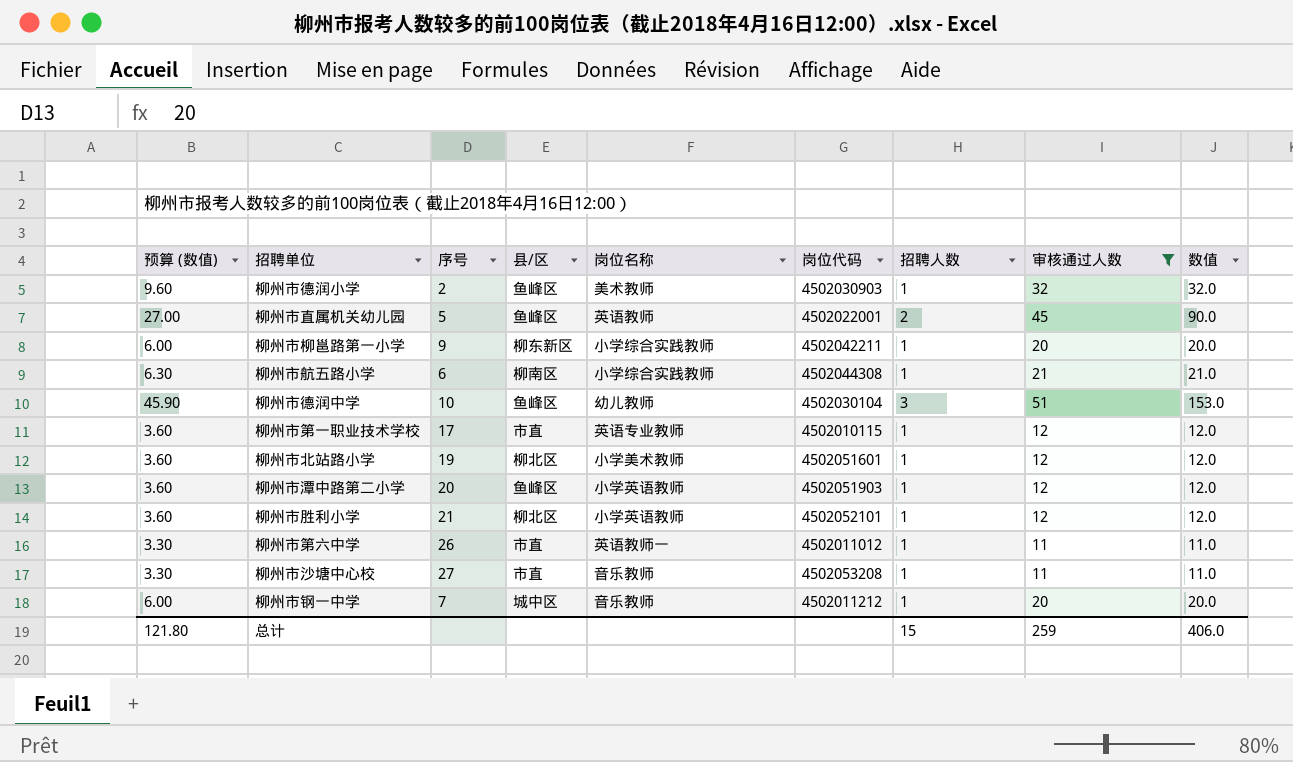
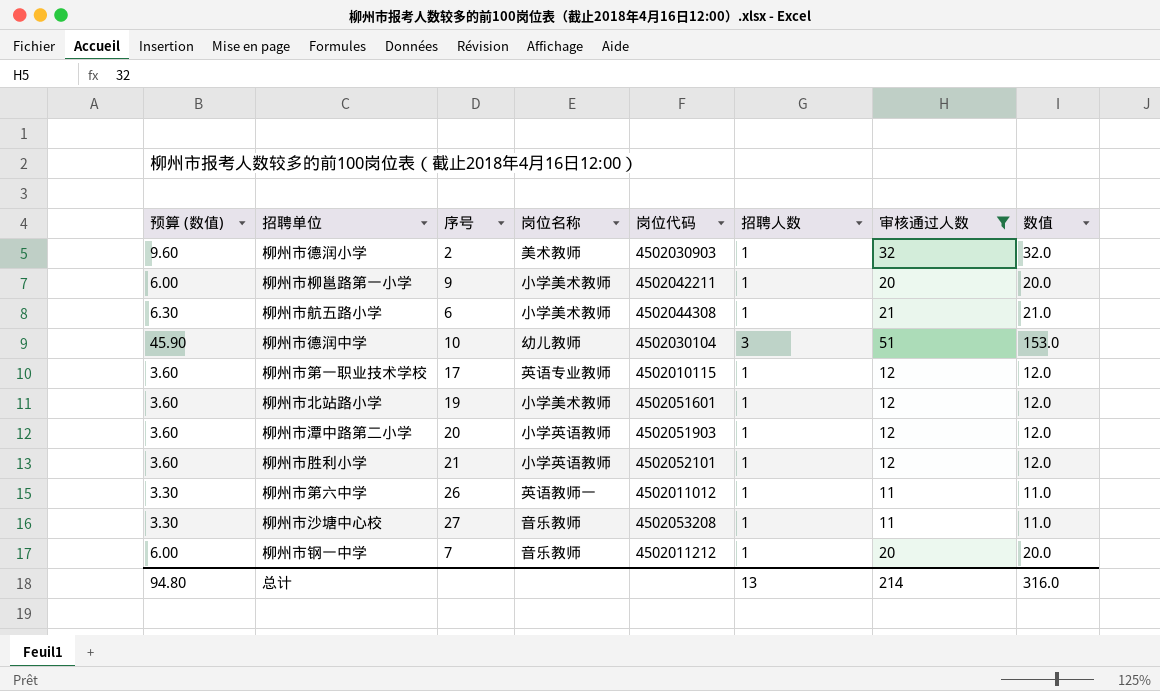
column 县/区 | position: 4 -> none
row 柳州市直属机关幼儿园: 27.00 | 5 | 鱼峰区 | 英语教师 | 4502022001 | 2 | 45 | 90.0 -> none
柳州市柳邕路第一小学 | 岗位名称: 小学综合实践教师 -> 小学美术教师
柳州市航五路小学 | 岗位名称: 小学综合实践教师 -> 小学美术教师
总计 | 预算 (数值): 121.80 -> 94.80
总计 | 招聘人数: 15 -> 13
总计 | 审核通过人数: 259 -> 214
总计 | 数值: 406.0 -> 316.0

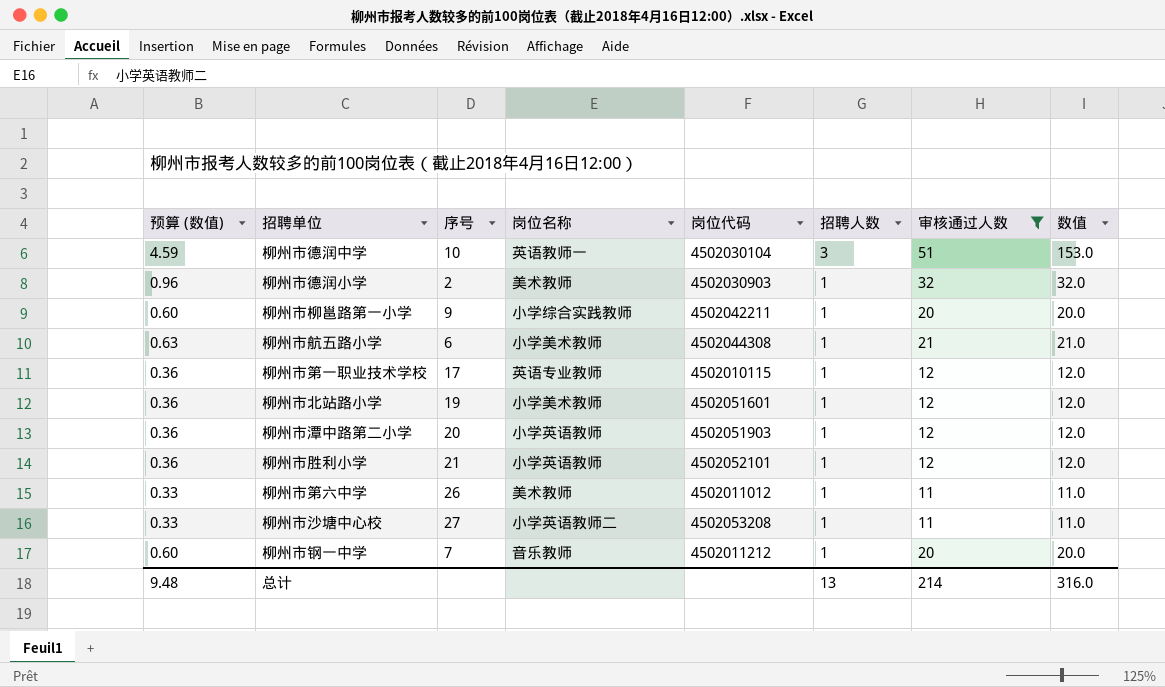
row order: none -> 招聘人数 descending
column 预算 (数值) | formula: [数值] * 0.3 -> [数值] * 0.03
柳州市德润中学 | 岗位名称: 幼儿教师 -> 英语教师一
柳州市柳邕路第一小学 | 岗位名称: 小学美术教师 -> 小学综合实践教师
柳州市第六中学 | 岗位名称: 英语教师一 -> 美术教师
柳州市沙塘中心校 | 岗位名称: 音乐教师 -> 小学英语教师二
总计 | 预算 (数值): 94.80 -> 9.48

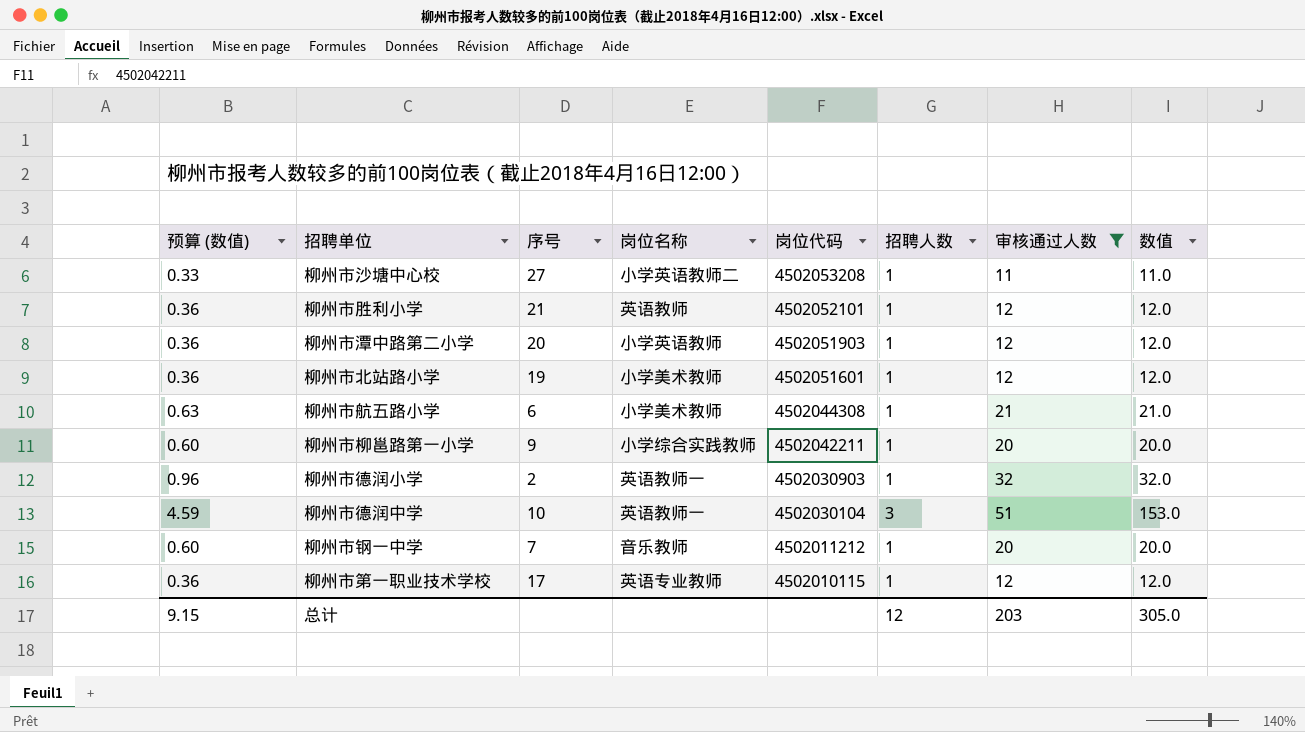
row order: 招聘人数 descending -> 岗位代码 descending
row 柳州市第六中学: 0.33 | 26 | 美术教师 | 4502011012 | 1 | 11 | 11.0 -> none
柳州市胜利小学 | 岗位名称: 小学英语教师 -> 英语教师
柳州市德润小学 | 岗位名称: 美术教师 -> 英语教师一
总计 | 预算 (数值): 9.48 -> 9.15
总计 | 招聘人数: 13 -> 12
总计 | 审核通过人数: 214 -> 203
总计 | 数值: 316.0 -> 305.0

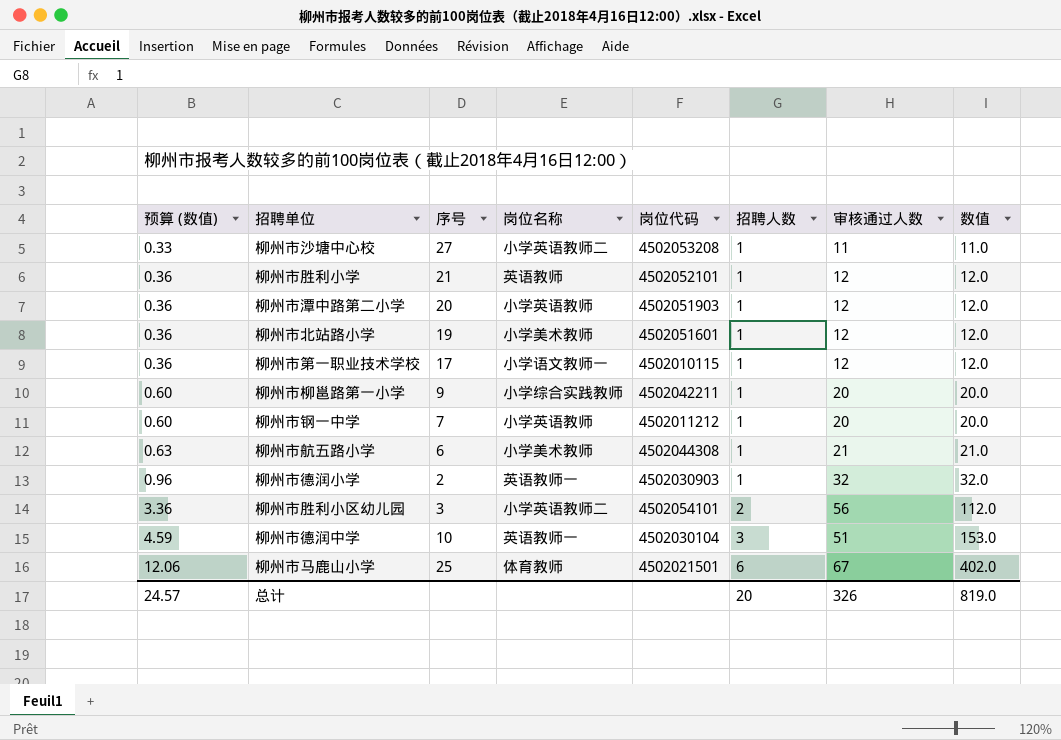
filter: 审核通过人数 <= 51 -> none
row order: 岗位代码 descending -> 预算 (数值) ascending
柳州市第一职业技术学校 | 岗位名称: 英语专业教师 -> 小学语文教师一
柳州市钢一中学 | 岗位名称: 音乐教师 -> 小学英语教师
总计 | 预算 (数值): 9.15 -> 24.57
总计 | 招聘人数: 12 -> 20
总计 | 审核通过人数: 203 -> 326
总计 | 数值: 305.0 -> 819.0

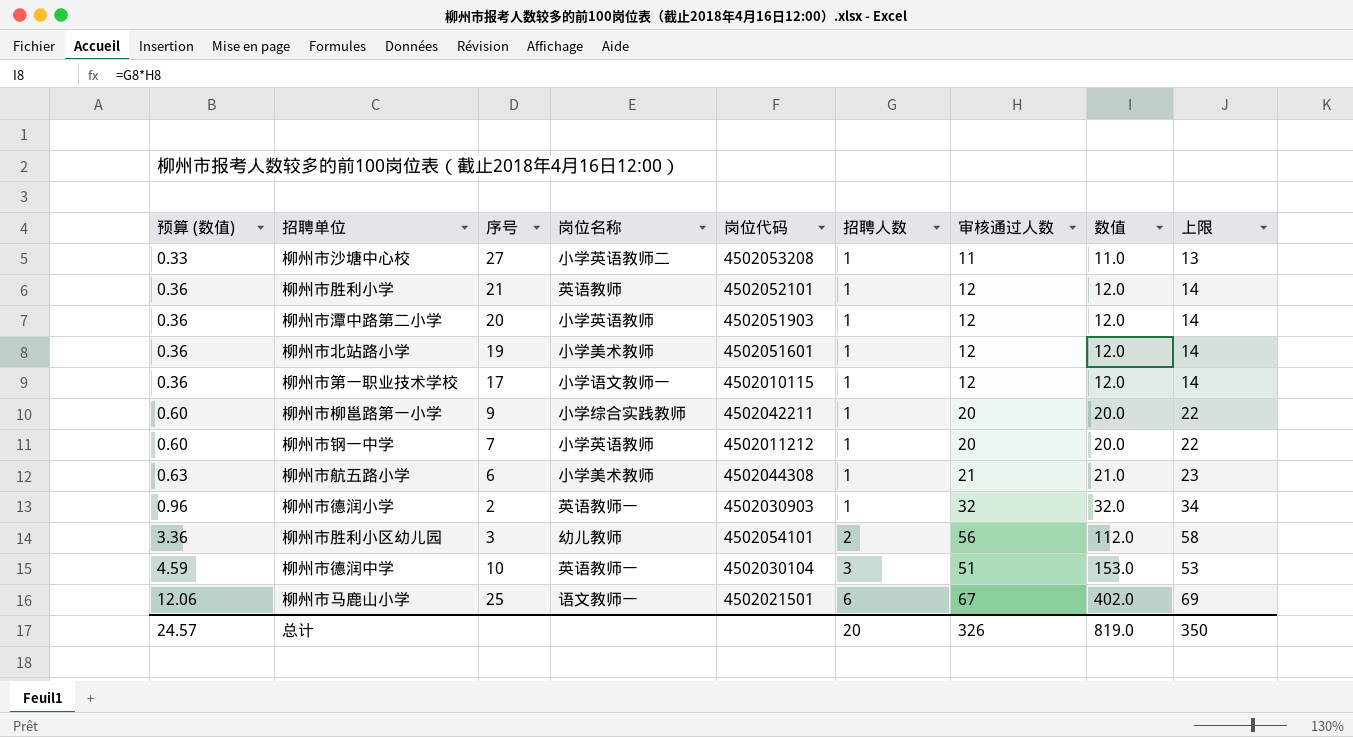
column 上限 | formula: none -> [审核通过人数] + 2
柳州市胜利小区幼儿园 | 岗位名称: 小学英语教师二 -> 幼儿教师
柳州市马鹿山小学 | 岗位名称: 体育教师 -> 语文教师一

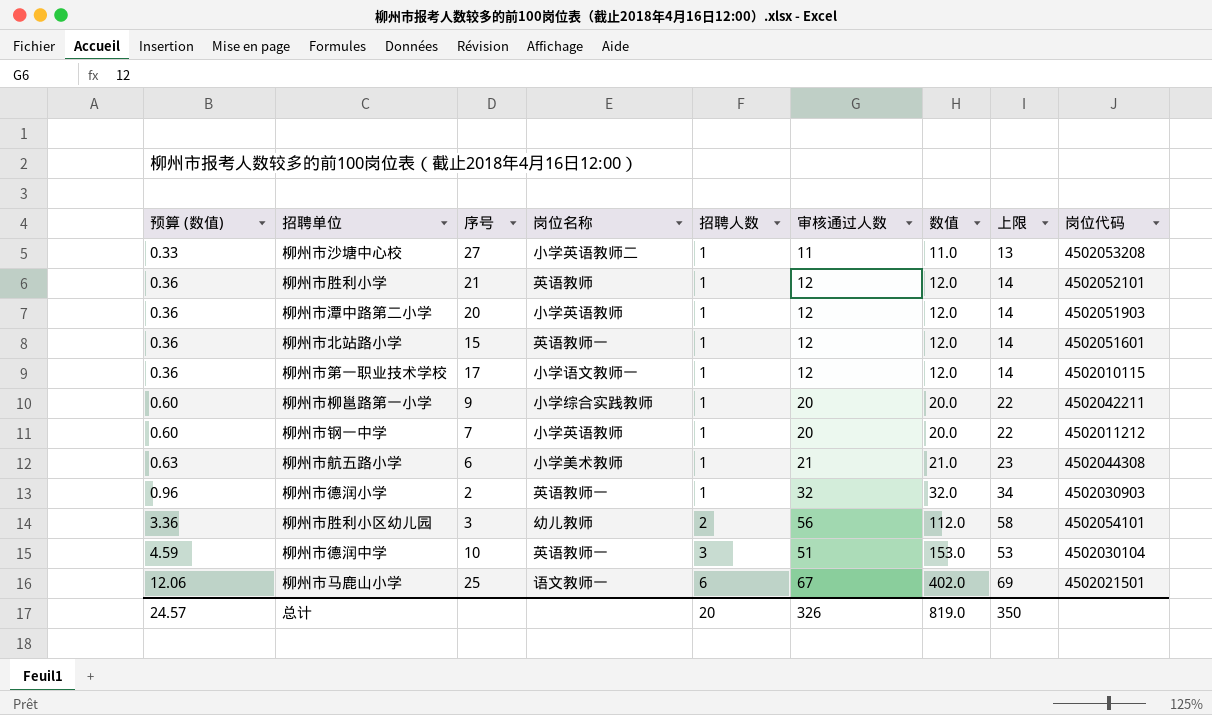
column 岗位代码 | position: 5 -> 9
柳州市北站路小学 | 序号: 19 -> 15
柳州市北站路小学 | 岗位名称: 小学美术教师 -> 英语教师一

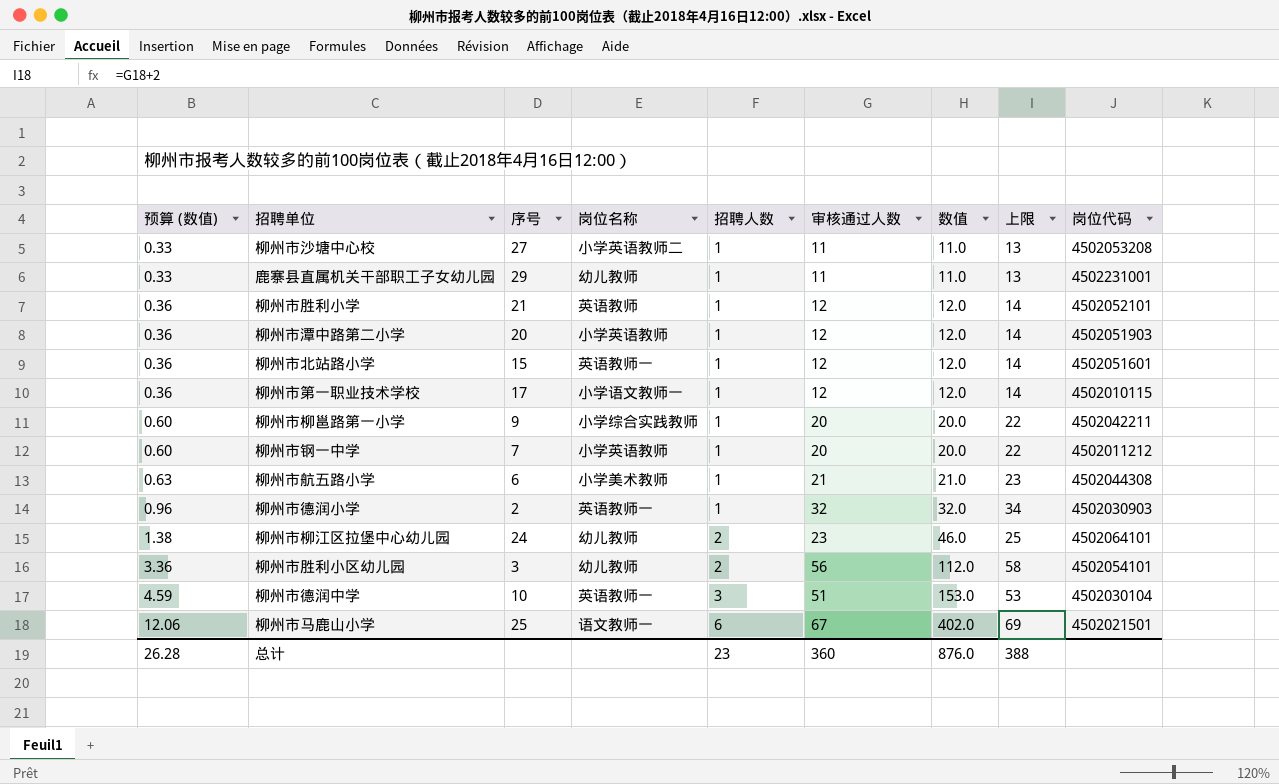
row 鹿寨县直属机关干部职工子女幼儿园: none -> 0.33 | 29 | 幼儿教师 | 1 | 11 | 11.0 | 13 | 4502231001
row 柳州市柳江区拉堡中心幼儿园: none -> 1.38 | 24 | 幼儿教师 | 2 | 23 | 46.0 | 25 | 4502064101
总计 | 预算 (数值): 24.57 -> 26.28
总计 | 招聘人数: 20 -> 23
总计 | 审核通过人数: 326 -> 360
总计 | 数值: 819.0 -> 876.0
总计 | 上限: 350 -> 388

